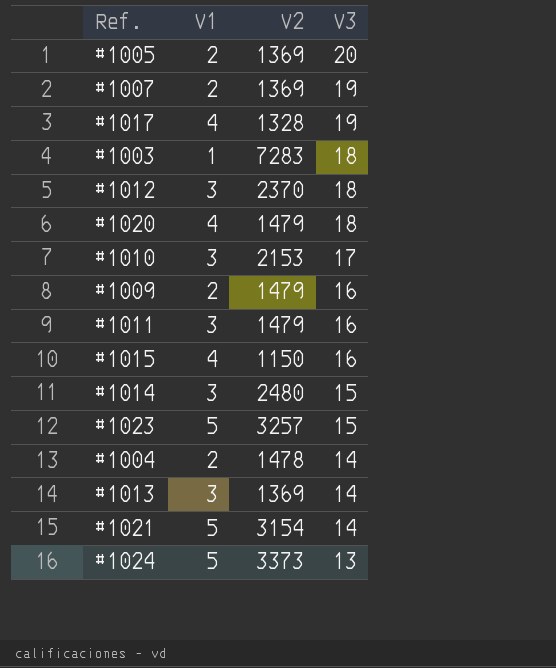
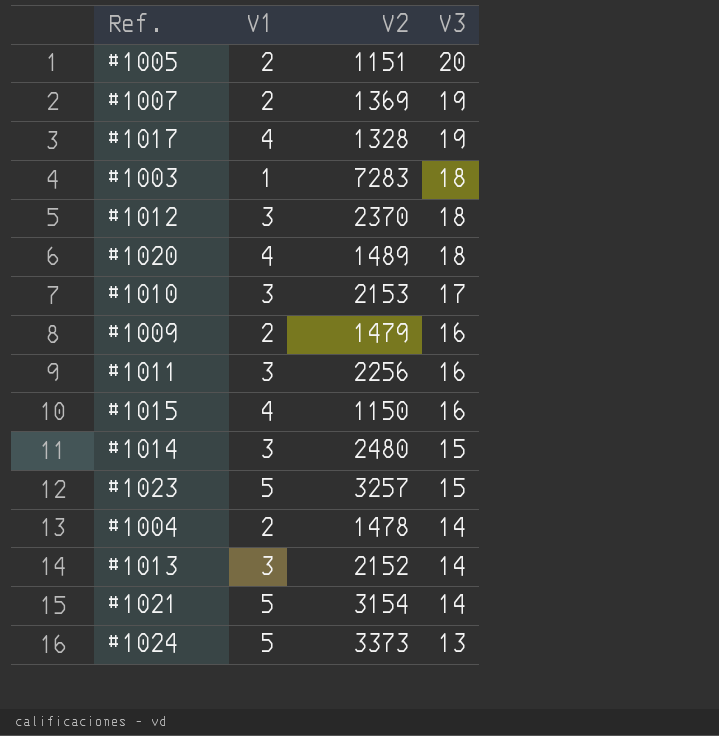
#1005 | V2: 1369 -> 1151
#1020 | V2: 1479 -> 1489
#1011 | V2: 1479 -> 2256
#1013 | V2: 1369 -> 2152

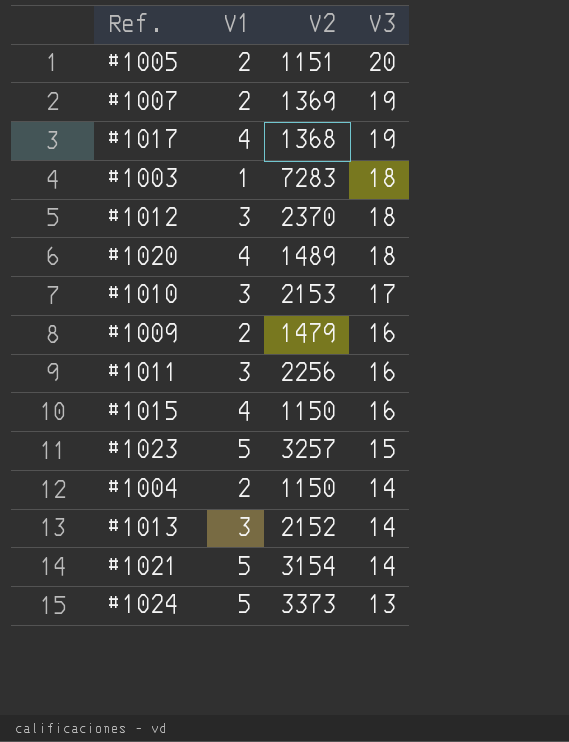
row #1014: 3 | 2480 | 15 -> none
#1017 | V2: 1328 -> 1368
#1004 | V2: 1478 -> 1150

